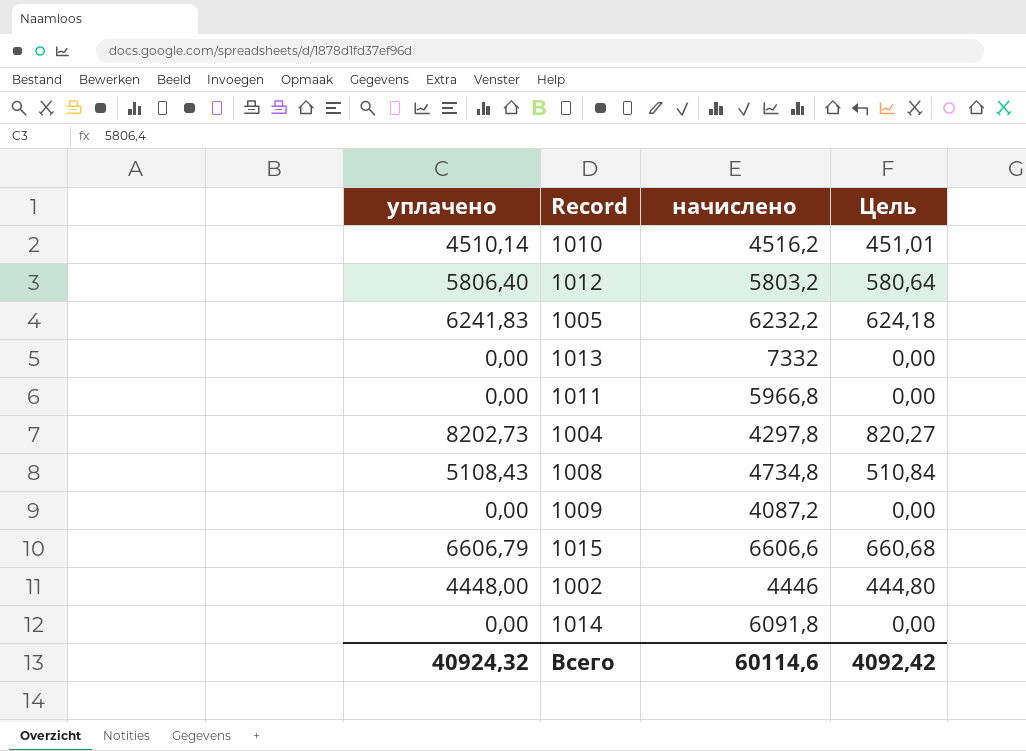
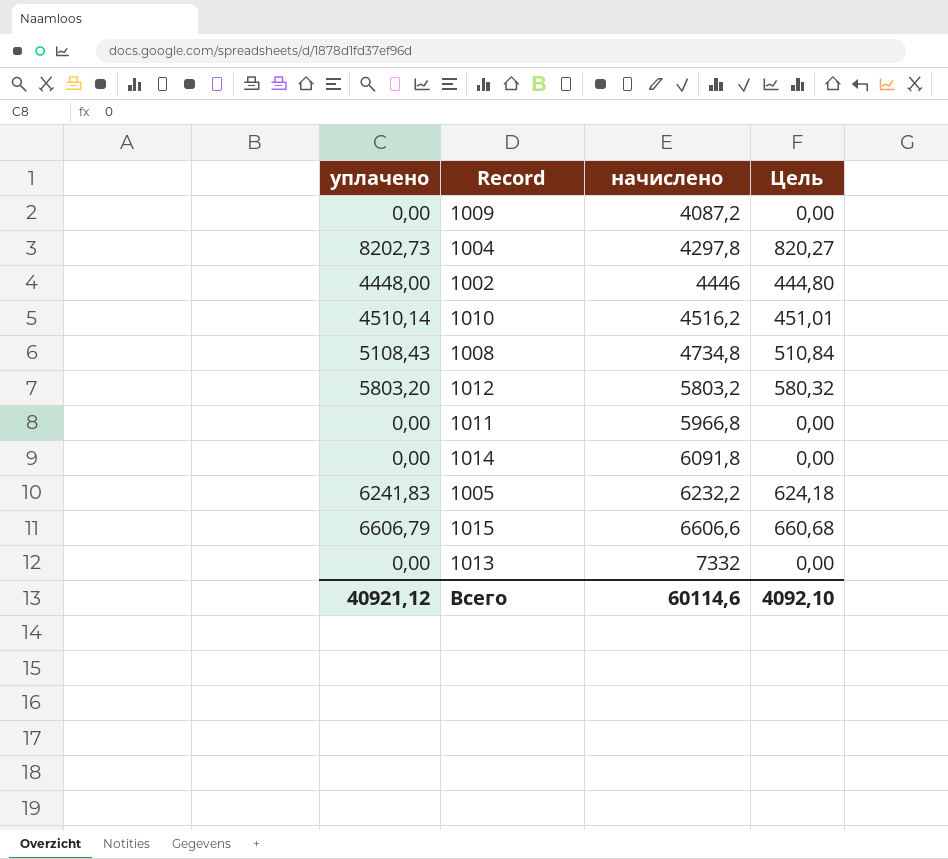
row order: none -> начислено ascending
1012 | уплачено: 5806,40 -> 5803,20
1012 | Цель: 580,64 -> 580,32
Всего | уплачено: 40924,32 -> 40921,12
Всего | Цель: 4092,42 -> 4092,10

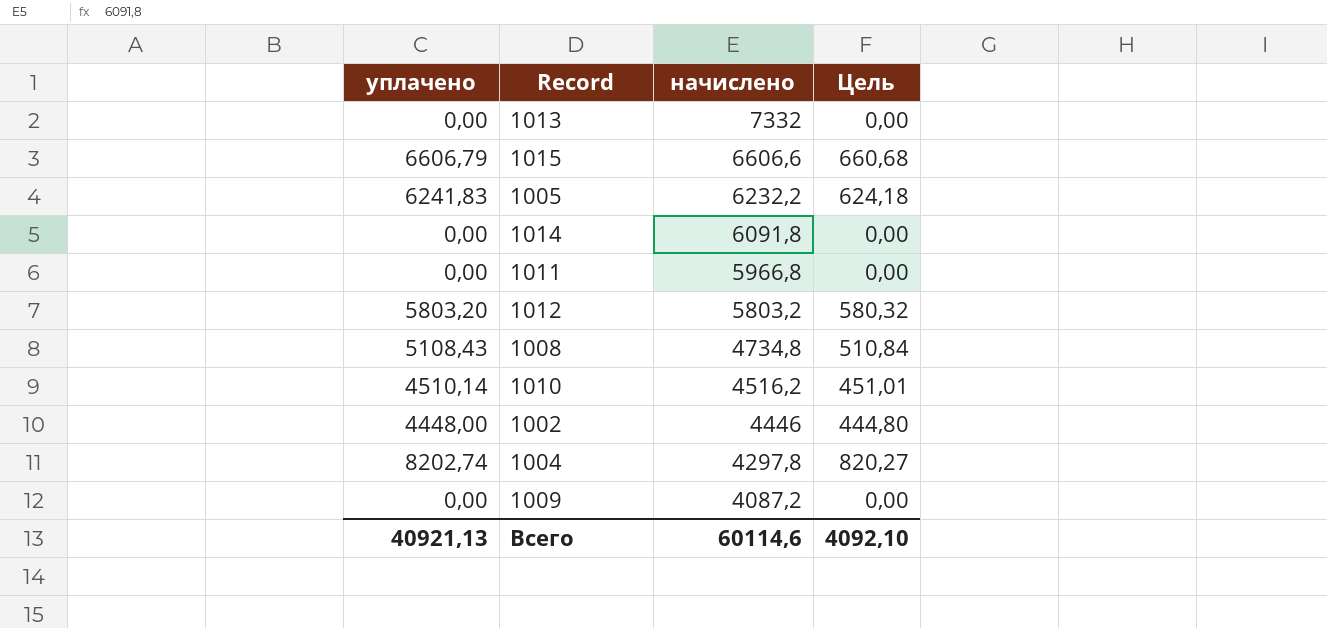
row order: начислено ascending -> начислено descending
1004 | уплачено: 8202,73 -> 8202,74
Всего | уплачено: 40921,12 -> 40921,13

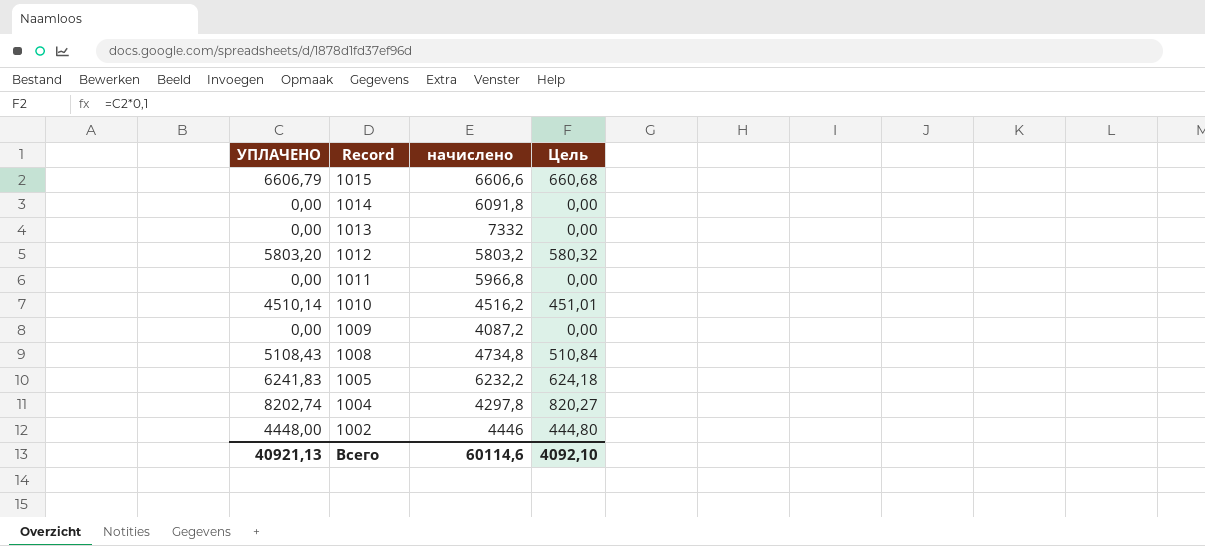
row order: начислено descending -> Record descending
column name: уплачено -> УПЛАЧЕНО

